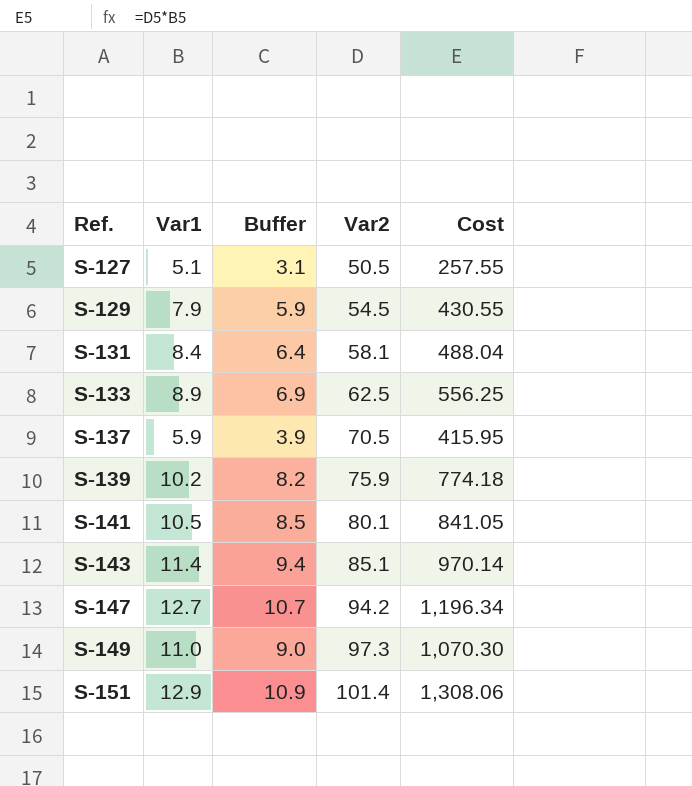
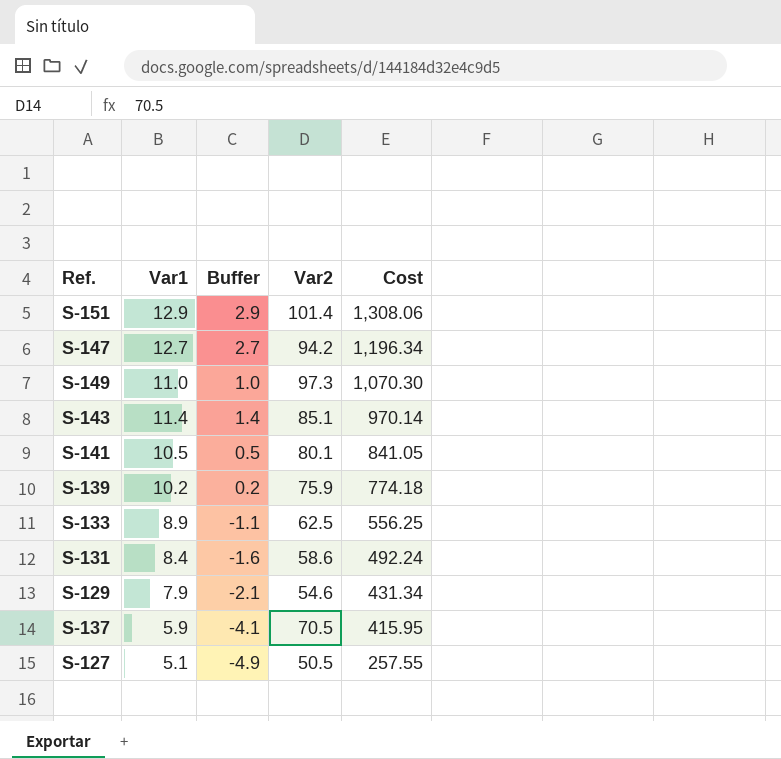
row order: Ref. ascending -> Cost descending
column Buffer | formula: [Var1] - 2 -> [Var1] - 10
S-131 | Var2: 58.1 -> 58.6
S-131 | Cost: 488.04 -> 492.24
S-129 | Var2: 54.5 -> 54.6
S-129 | Cost: 430.55 -> 431.34

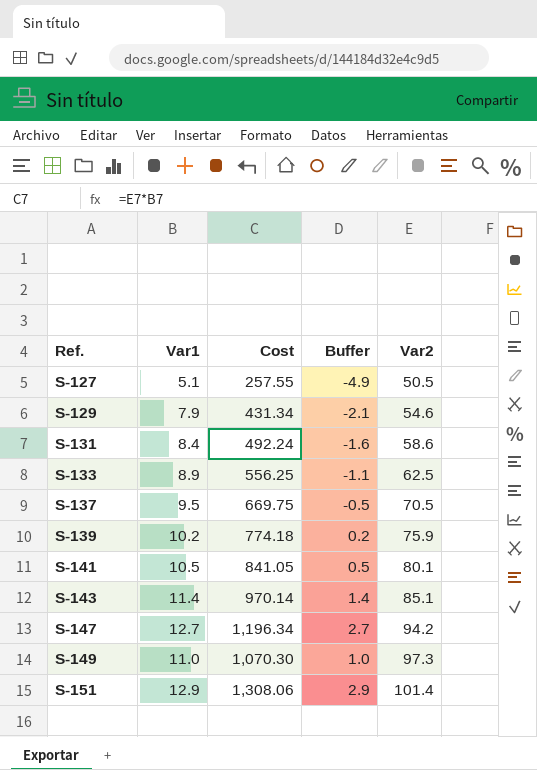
row order: Cost descending -> Ref. ascending
column Cost | position: 5 -> 3
S-137 | Var1: 5.9 -> 9.5
S-137 | Cost: 415.95 -> 669.75
S-137 | Buffer: -4.1 -> -0.5

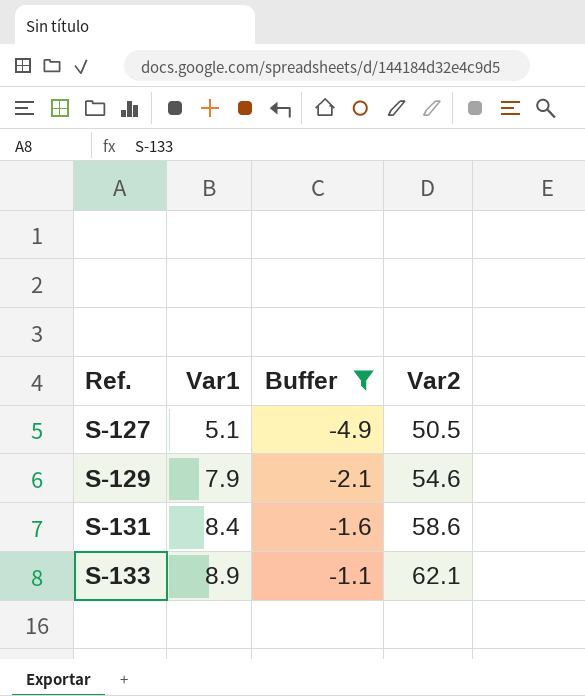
filter: none -> Buffer <= -1.1
column Cost | formula: [Var1] * [Var2] -> none
S-133 | Var2: 62.5 -> 62.1

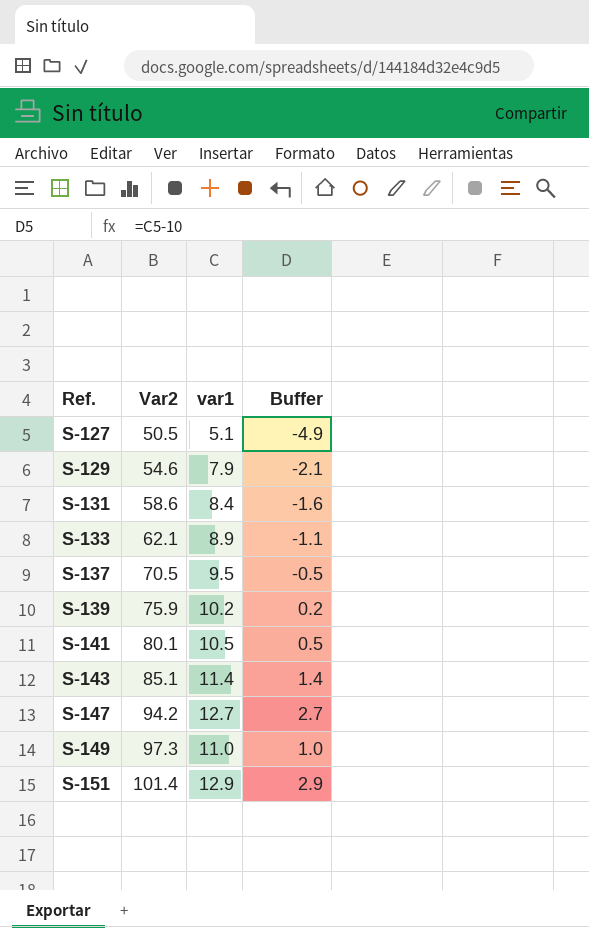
filter: Buffer <= -1.1 -> none
column Var2 | position: 4 -> 2
column name: Var1 -> var1

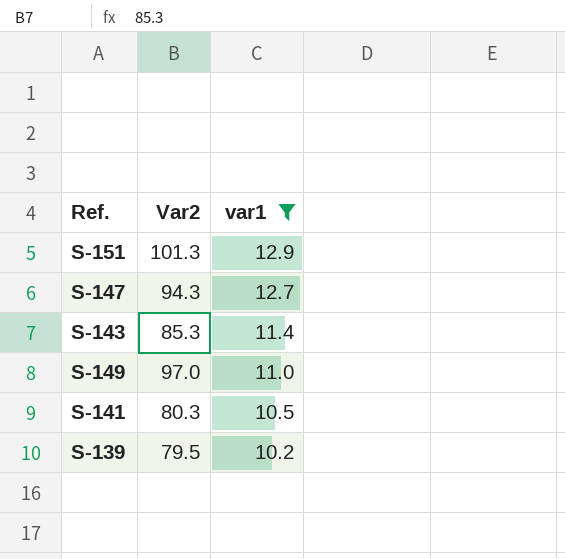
filter: none -> var1 >= 10.2
row order: Ref. ascending -> var1 descending
column Buffer | formula: [var1] - 10 -> none
S-151 | Var2: 101.4 -> 101.3
S-147 | Var2: 94.2 -> 94.3
S-143 | Var2: 85.1 -> 85.3
S-149 | Var2: 97.3 -> 97.0
S-141 | Var2: 80.1 -> 80.3
S-139 | Var2: 75.9 -> 79.5

